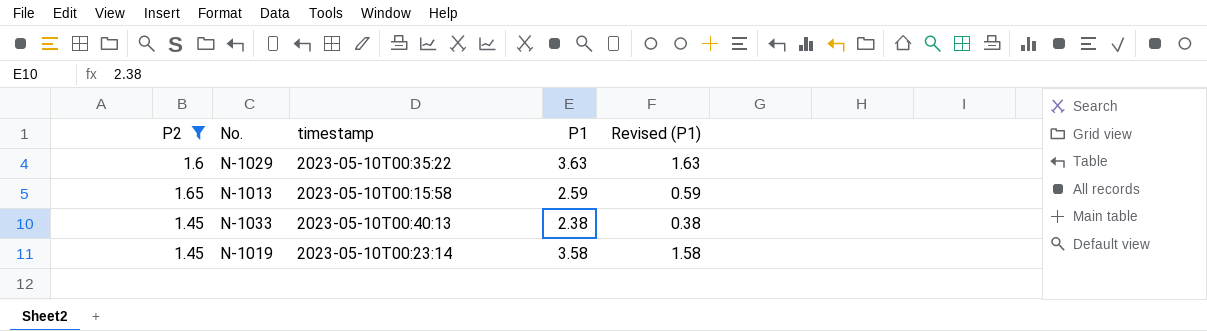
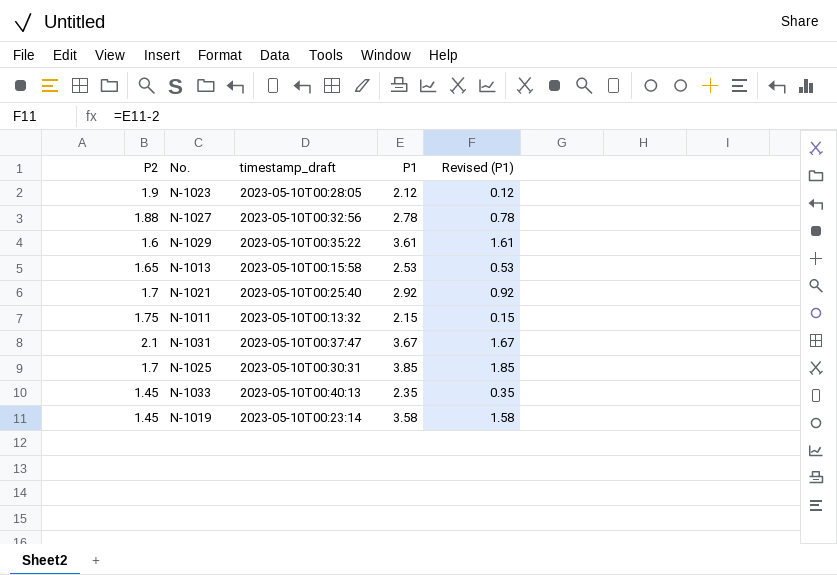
filter: P2 <= 1.65 -> none
column name: timestamp -> timestamp_draft
N-1029 | P1: 3.63 -> 3.61
N-1029 | Revised (P1): 1.63 -> 1.61
N-1013 | P1: 2.59 -> 2.53
N-1013 | Revised (P1): 0.59 -> 0.53
N-1033 | P1: 2.38 -> 2.35
N-1033 | Revised (P1): 0.38 -> 0.35

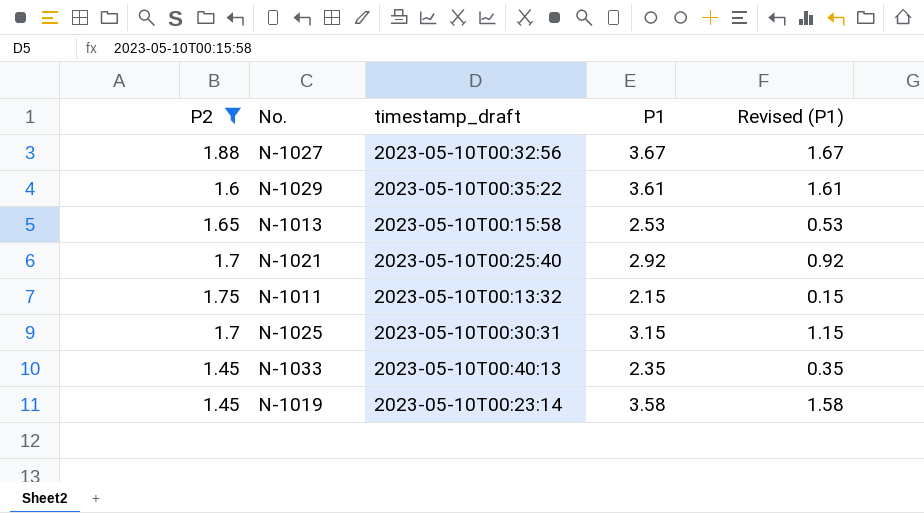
filter: none -> P2 <= 1.88
N-1027 | P1: 2.78 -> 3.67
N-1027 | Revised (P1): 0.78 -> 1.67
N-1025 | P1: 3.85 -> 3.15
N-1025 | Revised (P1): 1.85 -> 1.15

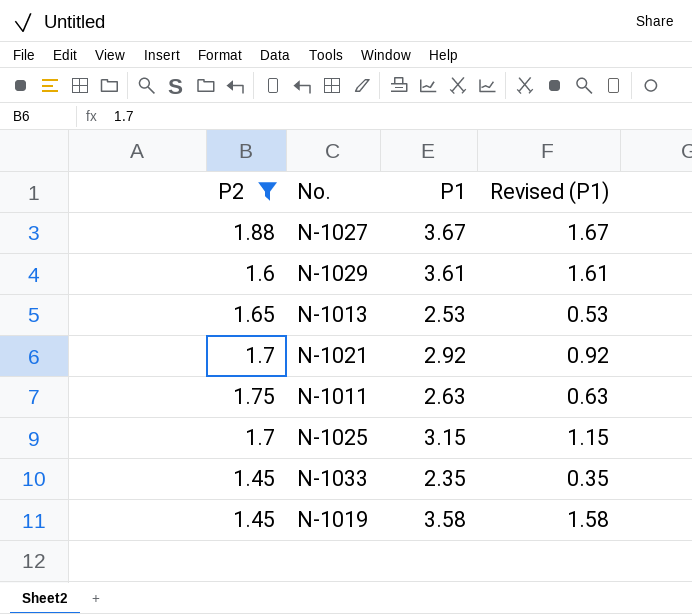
column timestamp_draft | position: 3 -> none
N-1011 | P1: 2.15 -> 2.63
N-1011 | Revised (P1): 0.15 -> 0.63

